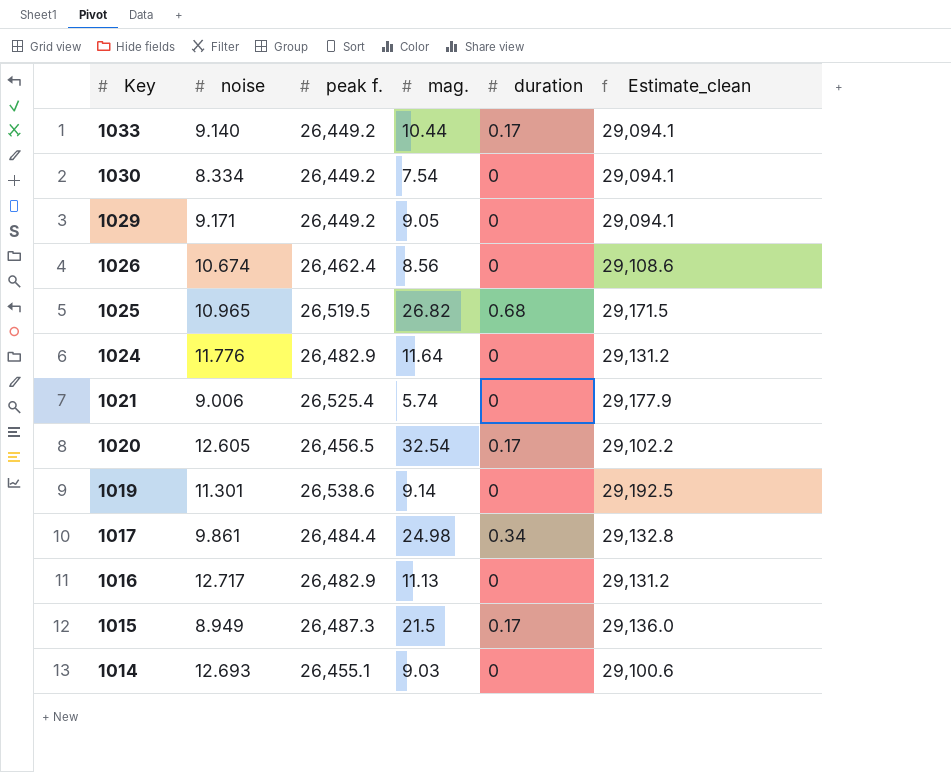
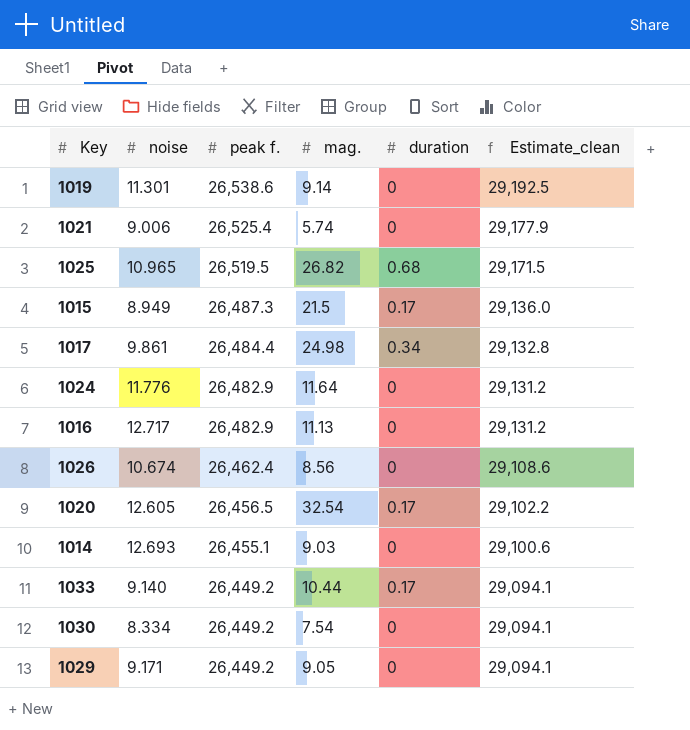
row order: Key descending -> peak f. descending

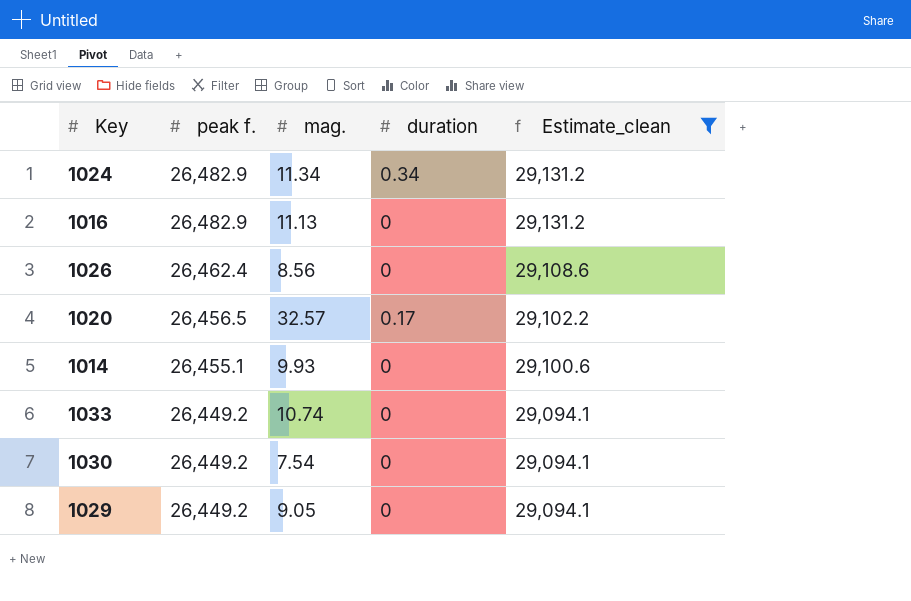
filter: none -> Estimate_clean <= 29,131.2
column noise | position: 2 -> none
1024 | mag.: 11.64 -> 11.34
1024 | duration: 0 -> 0.34
1020 | mag.: 32.54 -> 32.57
1014 | mag.: 9.03 -> 9.93
1033 | mag.: 10.44 -> 10.74
1033 | duration: 0.17 -> 0

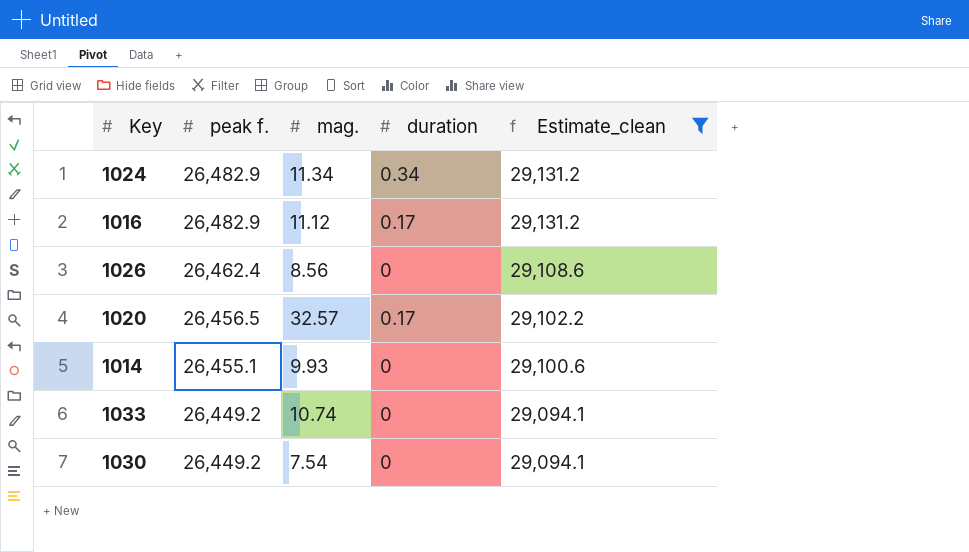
row 1029: 26,449.2 | 9.05 | 0 | 29,094.1 -> none
1016 | mag.: 11.13 -> 11.12
1016 | duration: 0 -> 0.17

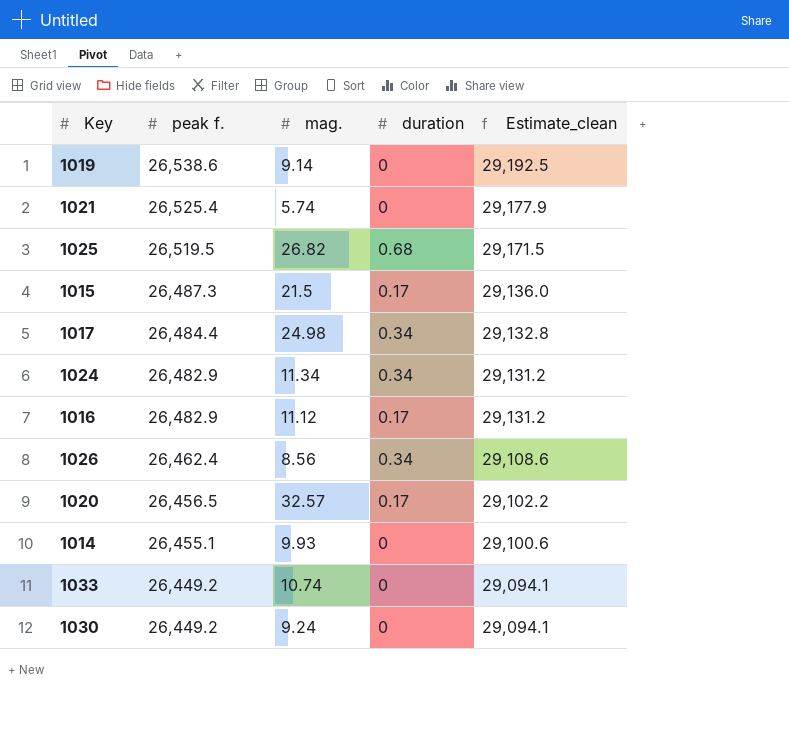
filter: Estimate_clean <= 29,131.2 -> none
1026 | duration: 0 -> 0.34
1030 | mag.: 7.54 -> 9.24

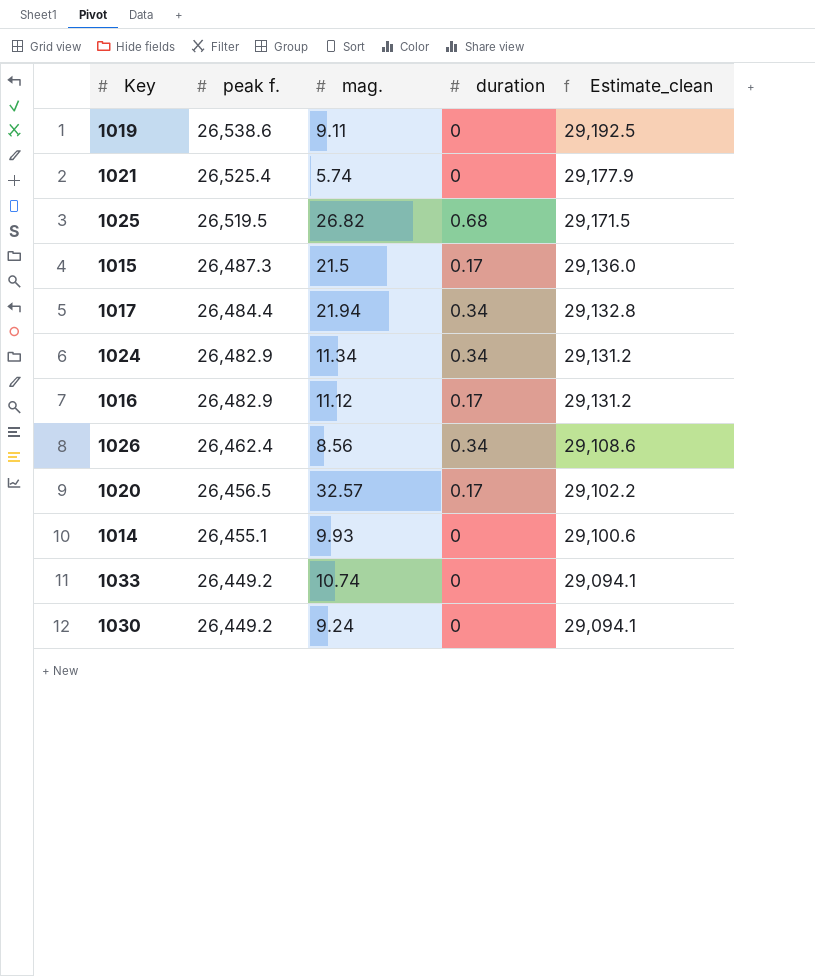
1019 | mag.: 9.14 -> 9.11
1017 | mag.: 24.98 -> 21.94

